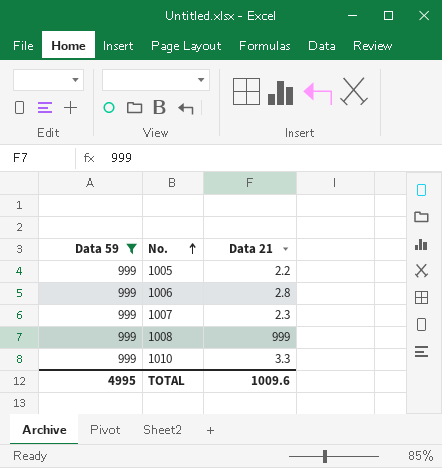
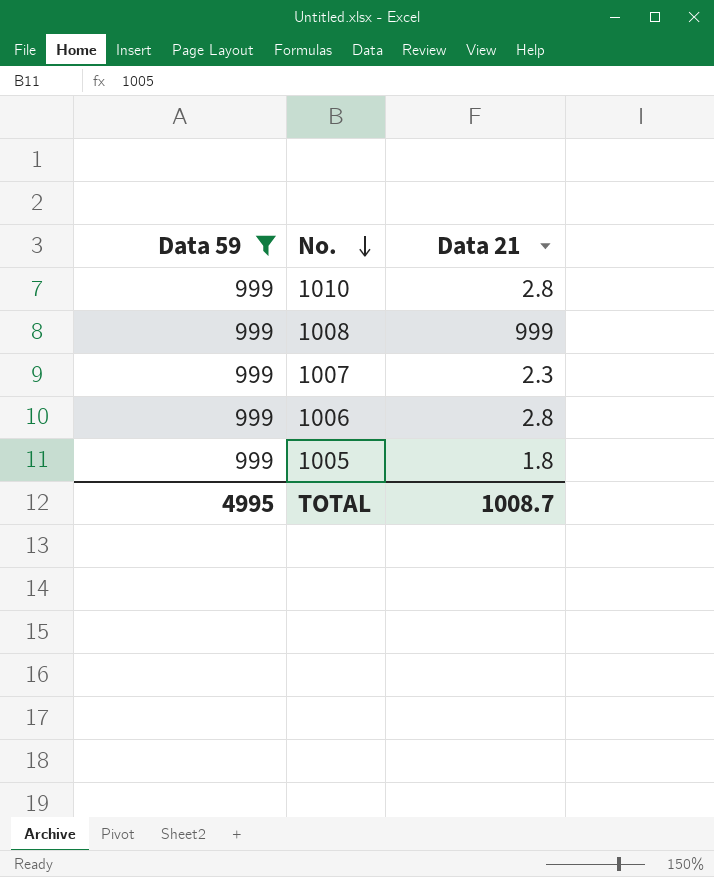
row order: No. ascending -> No. descending
1010 | Data 21: 3.3 -> 2.8
1005 | Data 21: 2.2 -> 1.8
TOTAL | Data 21: 1009.6 -> 1008.7

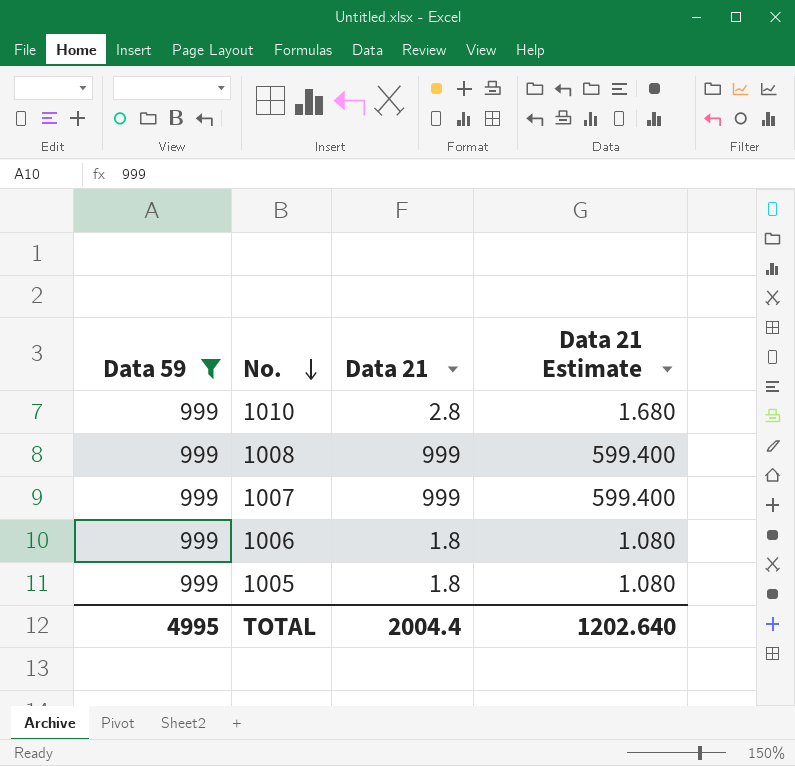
column Data 21 Estimate | formula: none -> [Data 21] * 0.6
1007 | Data 21: 2.3 -> 999
1006 | Data 21: 2.8 -> 1.8
TOTAL | Data 21: 1008.7 -> 2004.4

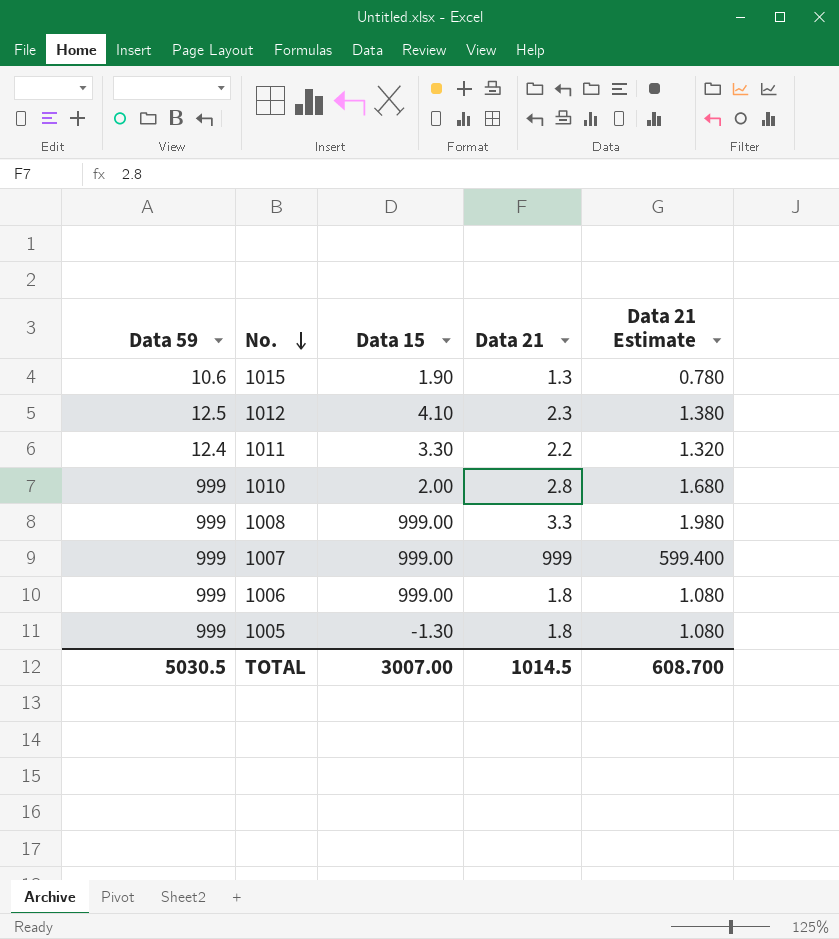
filter: Data 59 = 999 -> none
column Data 15 | position: none -> 3
1008 | Data 21: 999 -> 3.3
1008 | Data 21 Estimate: 599.400 -> 1.980
TOTAL | Data 59: 4995 -> 5030.5
TOTAL | Data 21: 2004.4 -> 1014.5
TOTAL | Data 21 Estimate: 1202.640 -> 608.700

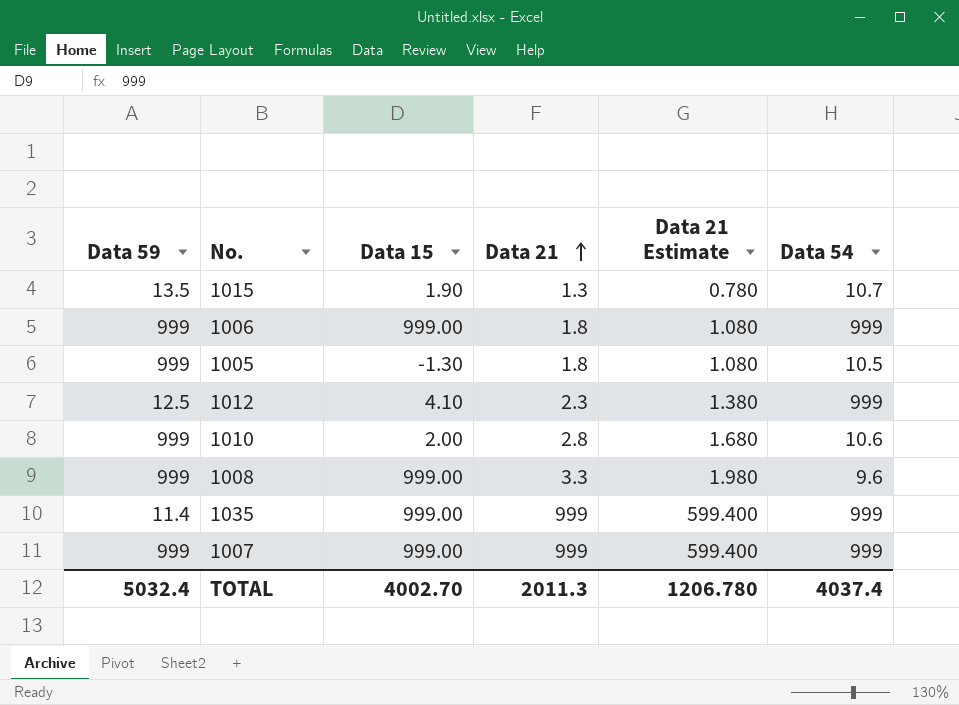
row order: No. descending -> Data 21 ascending
column Data 54 | position: none -> 6
row 1011: 12.4 | 3.30 | 2.2 | 1.320 -> none
1015 | Data 59: 10.6 -> 13.5
row 1035: none -> 11.4 | 999.00 | 999 | 599.400 | 999
TOTAL | Data 59: 5030.5 -> 5032.4
TOTAL | Data 15: 3007.00 -> 4002.70
TOTAL | Data 21: 1014.5 -> 2011.3
TOTAL | Data 21 Estimate: 608.700 -> 1206.780

